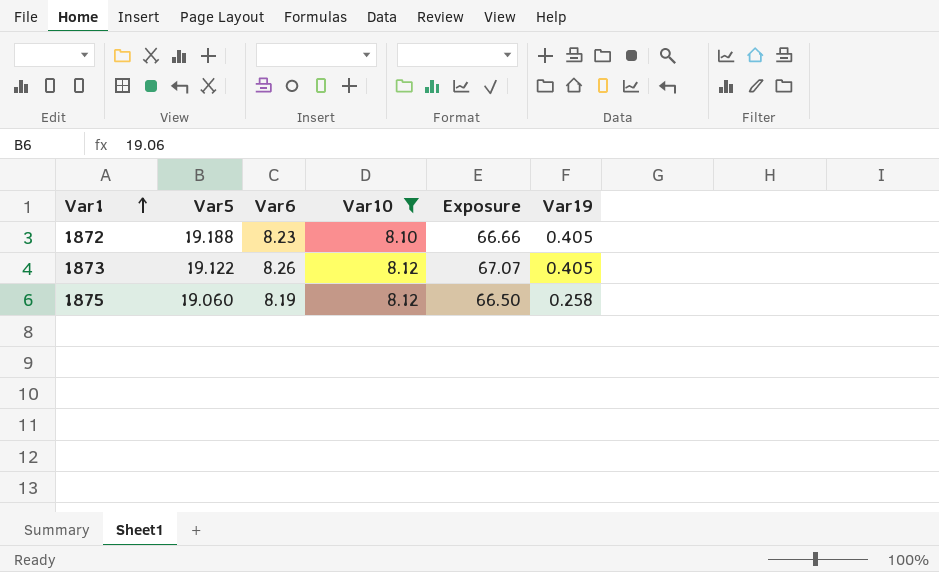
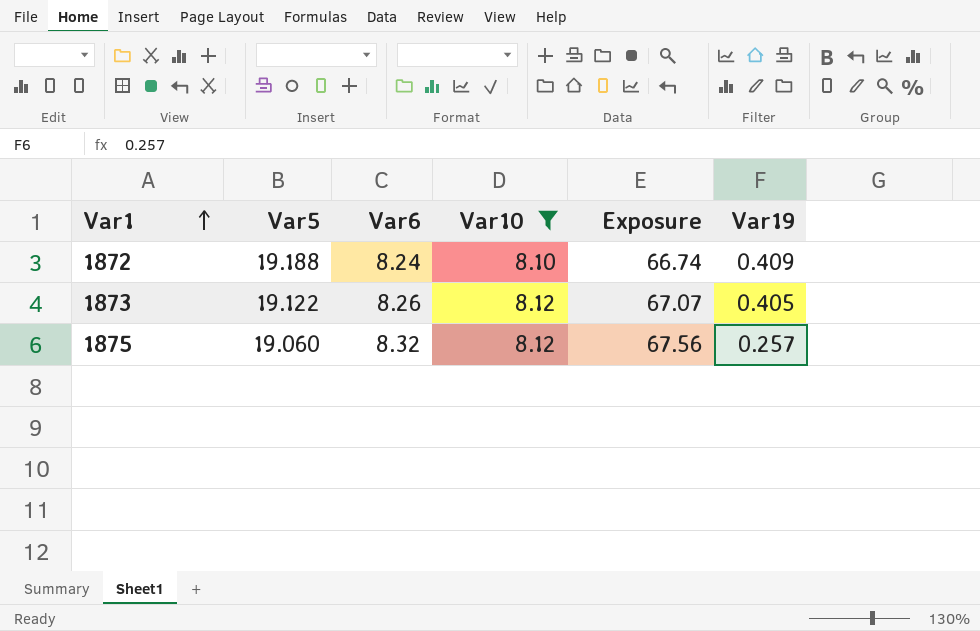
1872 | Var6: 8.23 -> 8.24
1872 | Exposure: 66.66 -> 66.74
1872 | Var19: 0.405 -> 0.409
1875 | Var6: 8.19 -> 8.32
1875 | Exposure: 66.50 -> 67.56
1875 | Var19: 0.258 -> 0.257

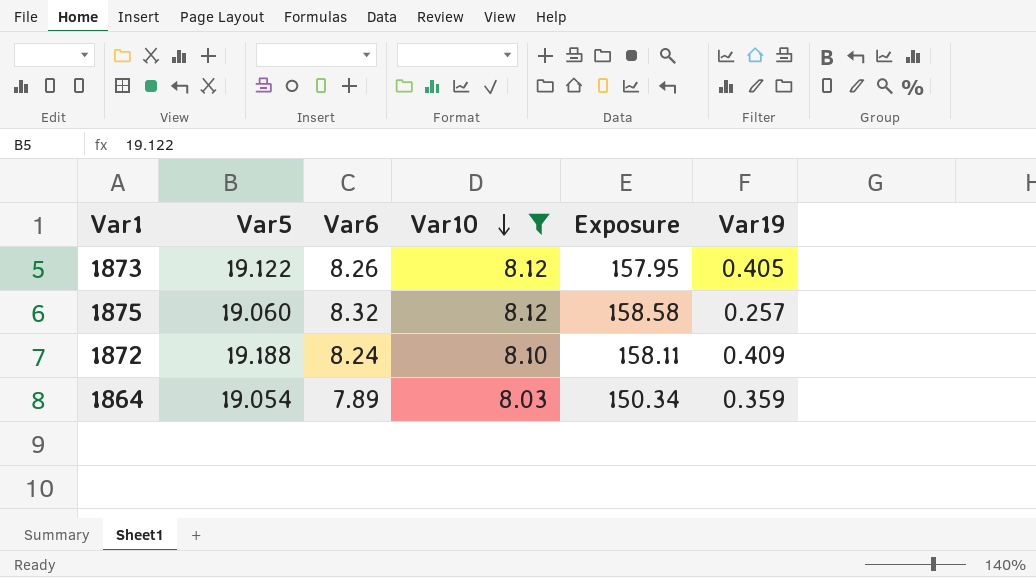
row order: Var1 ascending -> Var10 descending
column Exposure | formula: [Var6] * [Var10] -> [Var5] * [Var6]
row 1864: none -> 19.054 | 7.89 | 8.03 | 150.34 | 0.359

